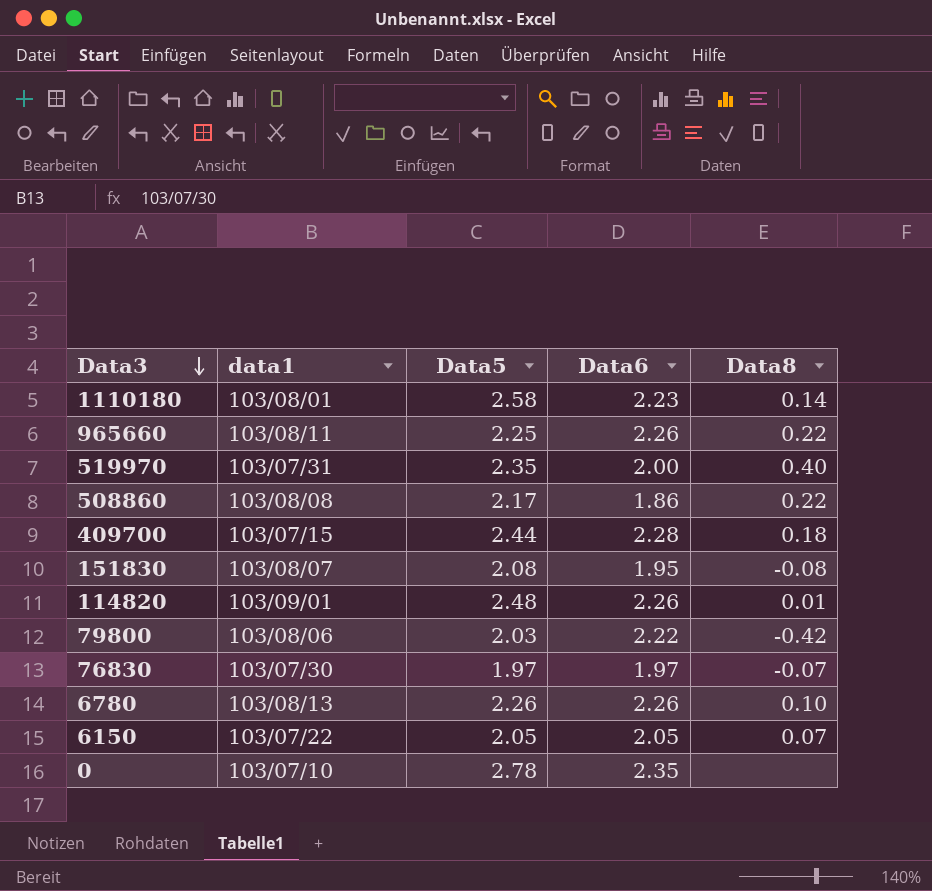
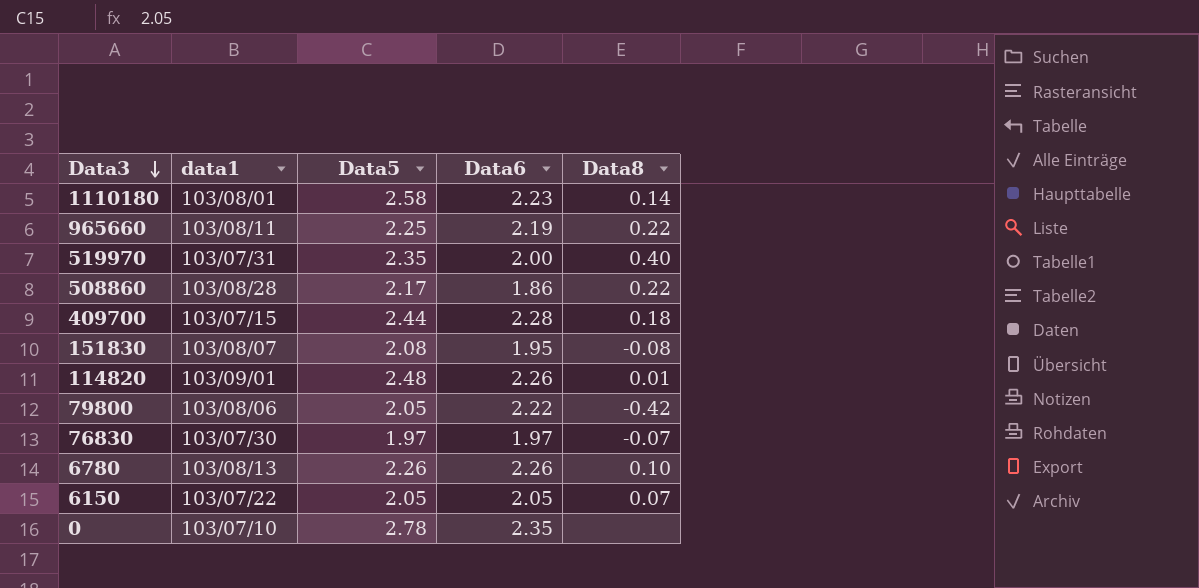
965660 | Data6: 2.26 -> 2.19
508860 | data1: 103/08/08 -> 103/08/28
79800 | Data5: 2.03 -> 2.05

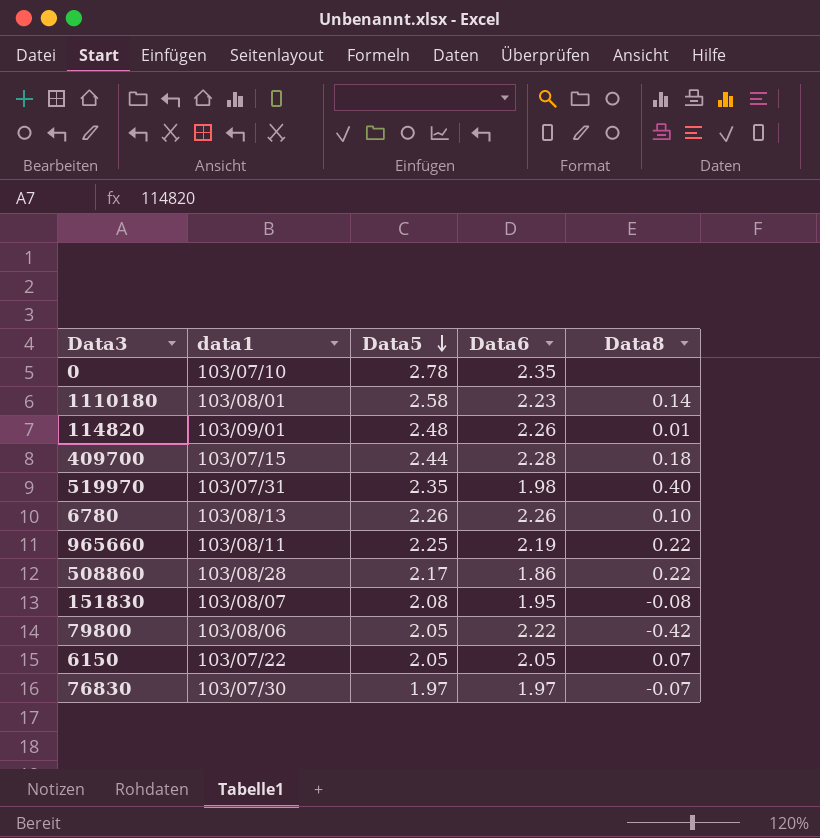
row order: Data3 descending -> Data5 descending
519970 | Data6: 2.00 -> 1.98

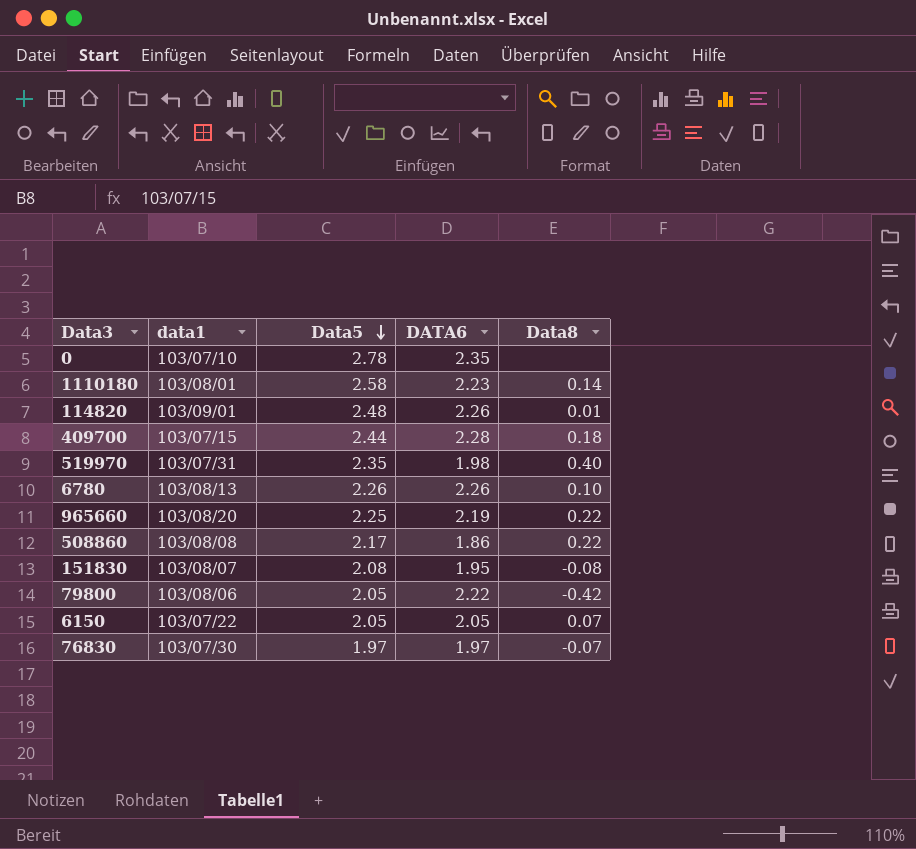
column name: Data6 -> DATA6
965660 | data1: 103/08/11 -> 103/08/20
508860 | data1: 103/08/28 -> 103/08/08

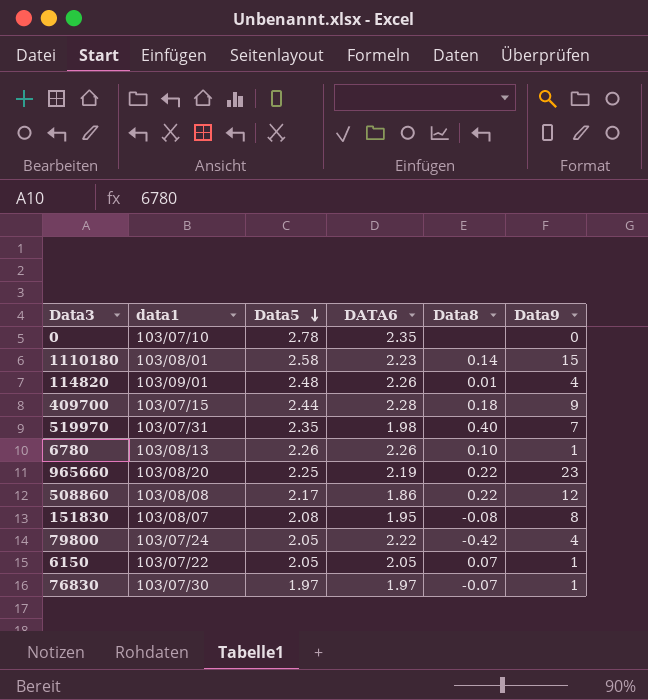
column Data9 | position: none -> 6
79800 | data1: 103/08/06 -> 103/07/24

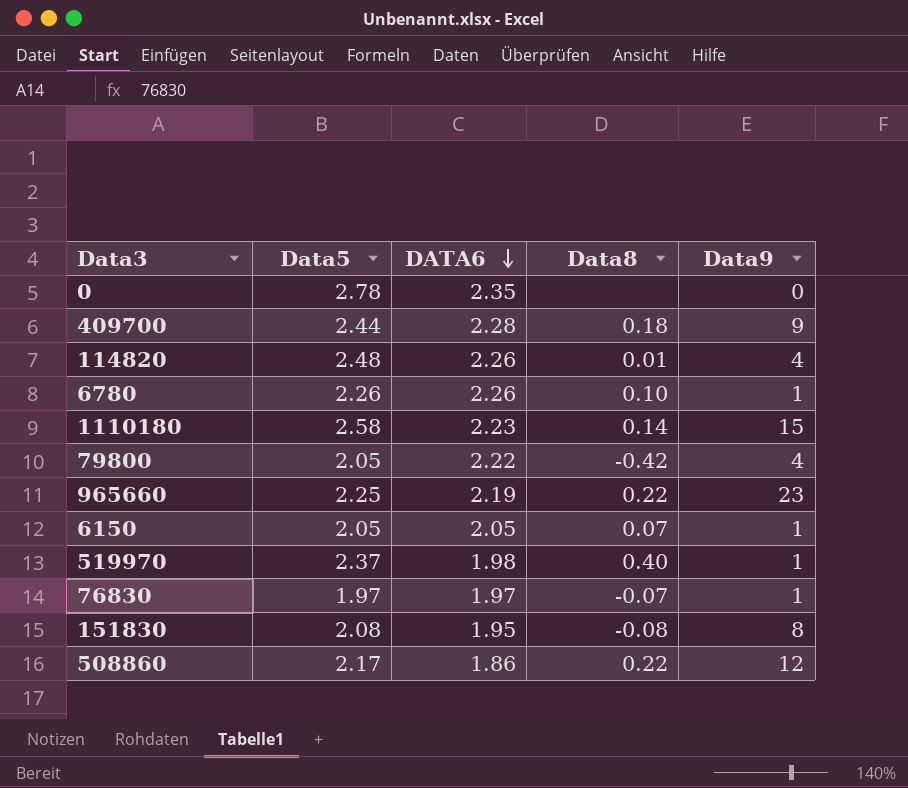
row order: Data5 descending -> DATA6 descending
column data1 | position: 2 -> none
519970 | Data5: 2.35 -> 2.37
519970 | Data9: 7 -> 1

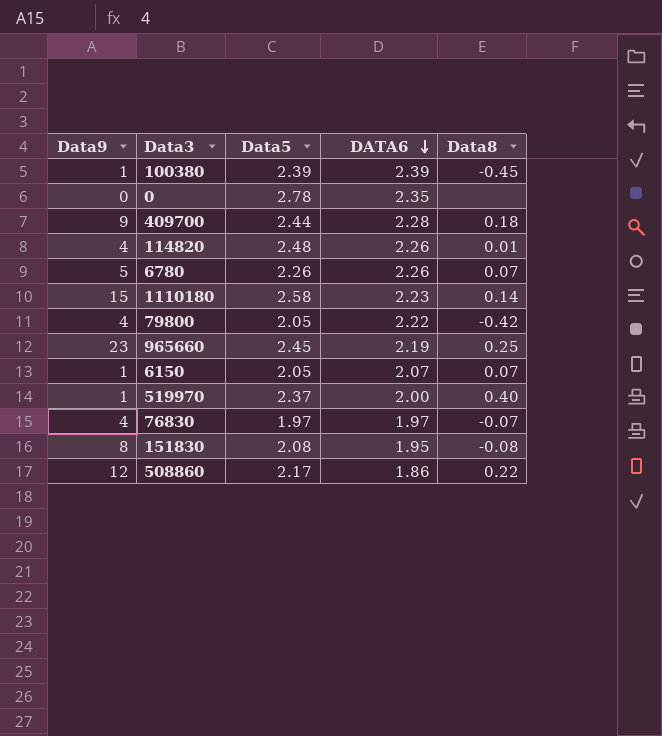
column Data9 | position: 5 -> 1
row 100380: none -> 1 | 2.39 | 2.39 | -0.45
6780 | Data9: 1 -> 5
6780 | Data8: 0.10 -> 0.07
965660 | Data5: 2.25 -> 2.45
965660 | Data8: 0.22 -> 0.25
6150 | DATA6: 2.05 -> 2.07
519970 | DATA6: 1.98 -> 2.00
76830 | Data9: 1 -> 4

